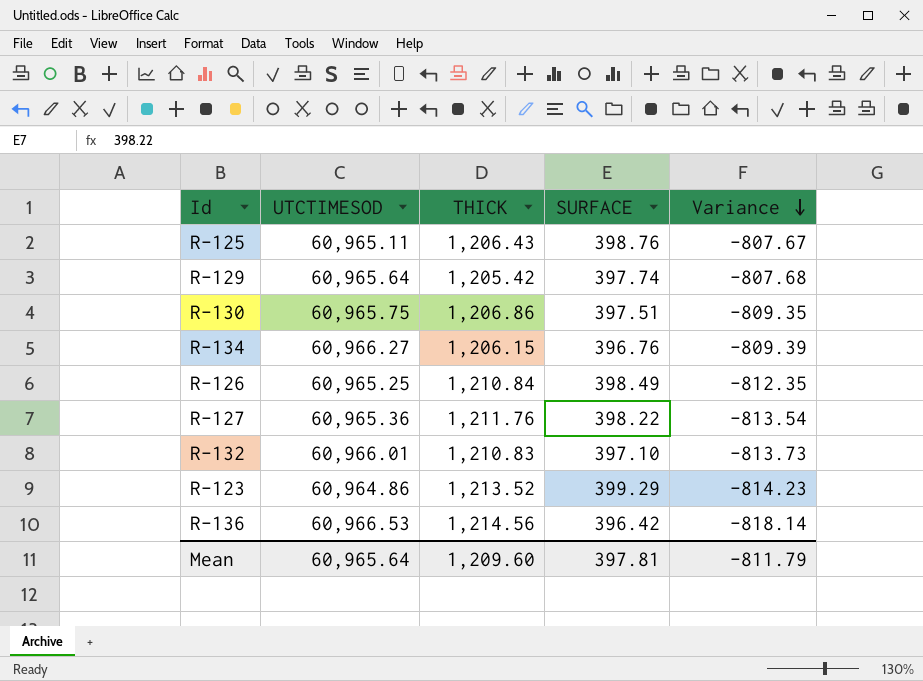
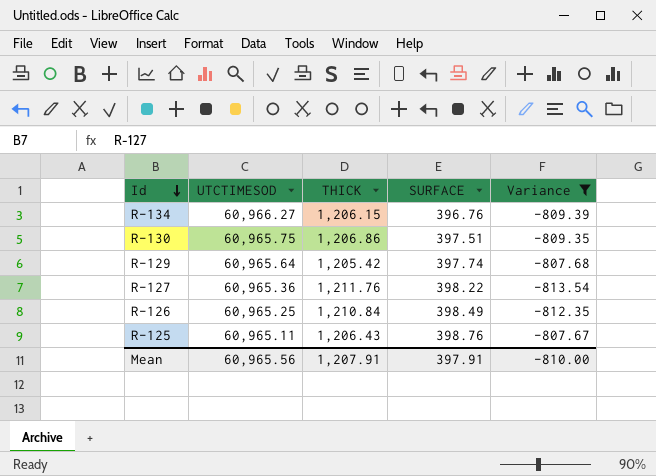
filter: none -> Variance >= -813.54
row order: Variance descending -> Id descending
Mean | UTCTIMESOD: 60,965.64 -> 60,965.56
Mean | THICK: 1,209.60 -> 1,207.91
Mean | SURFACE: 397.81 -> 397.91
Mean | Variance: -811.79 -> -810.00

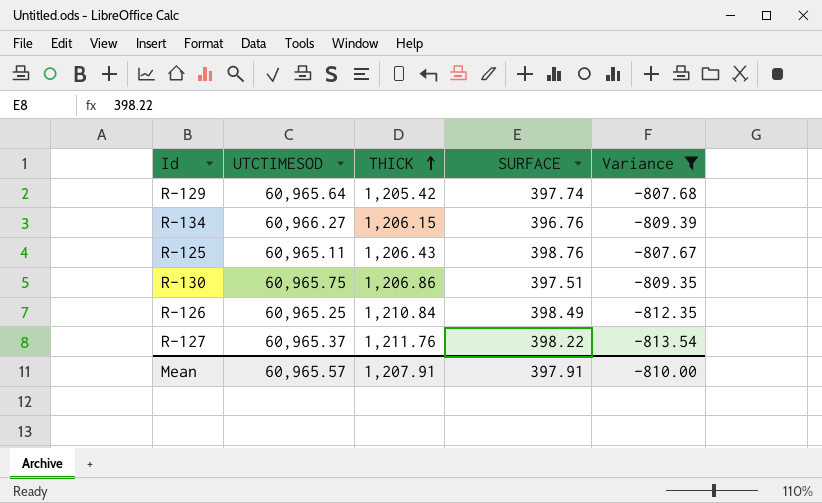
row order: Id descending -> THICK ascending
R-127 | UTCTIMESOD: 60,965.36 -> 60,965.37
Mean | UTCTIMESOD: 60,965.56 -> 60,965.57

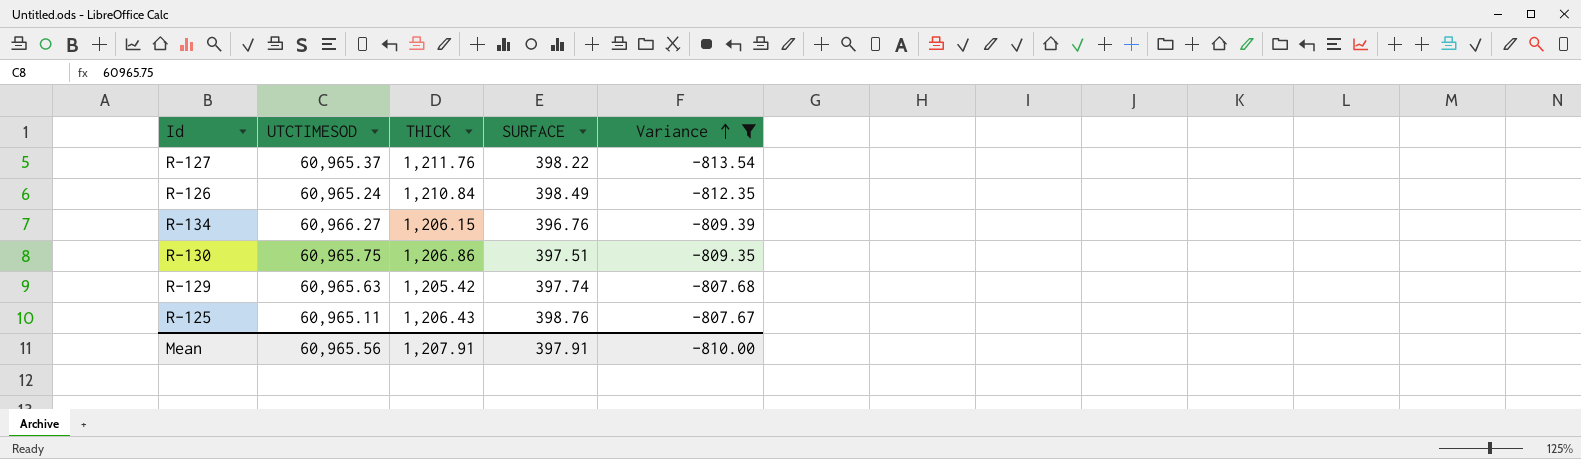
row order: THICK ascending -> Variance ascending
R-126 | UTCTIMESOD: 60,965.25 -> 60,965.24
R-129 | UTCTIMESOD: 60,965.64 -> 60,965.63
Mean | UTCTIMESOD: 60,965.57 -> 60,965.56

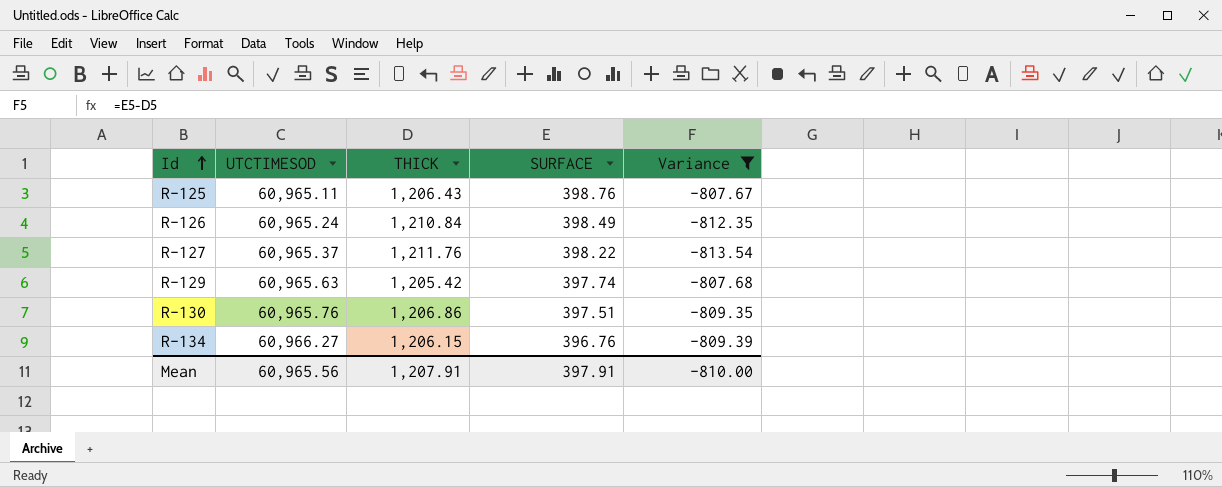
row order: Variance ascending -> Id ascending
R-130 | UTCTIMESOD: 60,965.75 -> 60,965.76

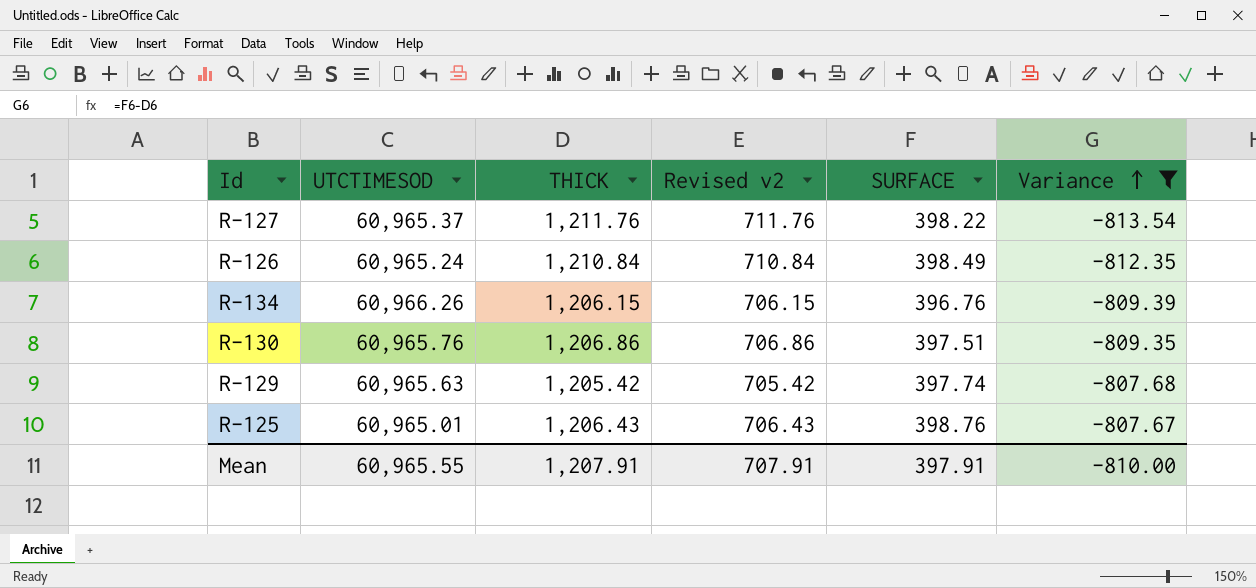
row order: Id ascending -> Variance ascending
column Revised v2 | formula: none -> [THICK] - 500
R-134 | UTCTIMESOD: 60,966.27 -> 60,966.26
R-125 | UTCTIMESOD: 60,965.11 -> 60,965.01
Mean | UTCTIMESOD: 60,965.56 -> 60,965.55

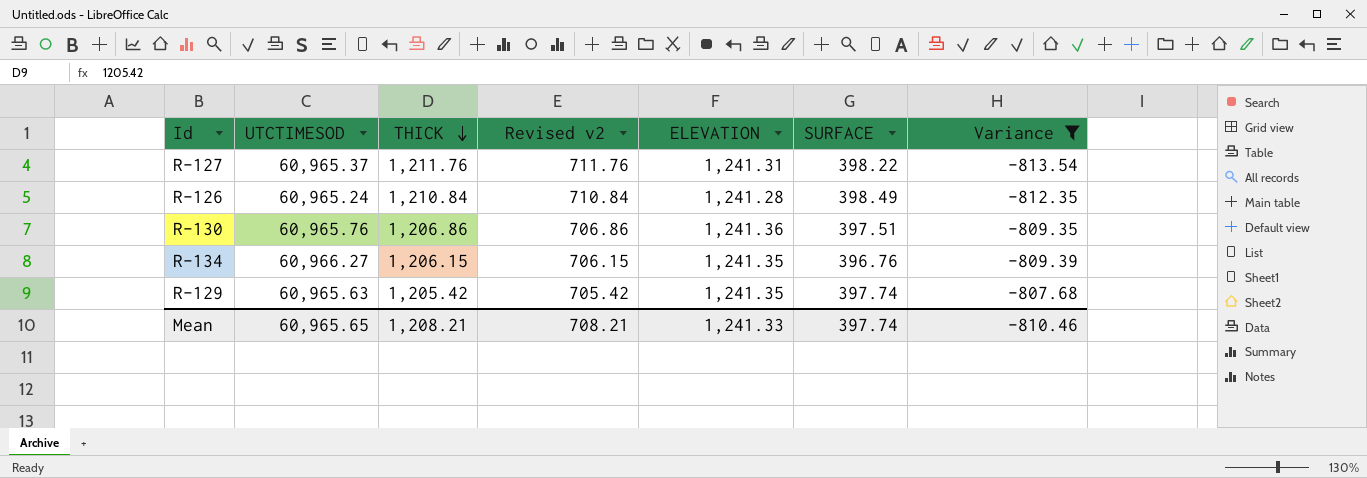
row order: Variance ascending -> THICK descending
column ELEVATION | position: none -> 5
row R-125: 60,965.01 | 1,206.43 | 706.43 | 398.76 | -807.67 -> none
R-134 | UTCTIMESOD: 60,966.26 -> 60,966.27
Mean | UTCTIMESOD: 60,965.55 -> 60,965.65
Mean | THICK: 1,207.91 -> 1,208.21
Mean | Revised v2: 707.91 -> 708.21
Mean | SURFACE: 397.91 -> 397.74
Mean | Variance: -810.00 -> -810.46

